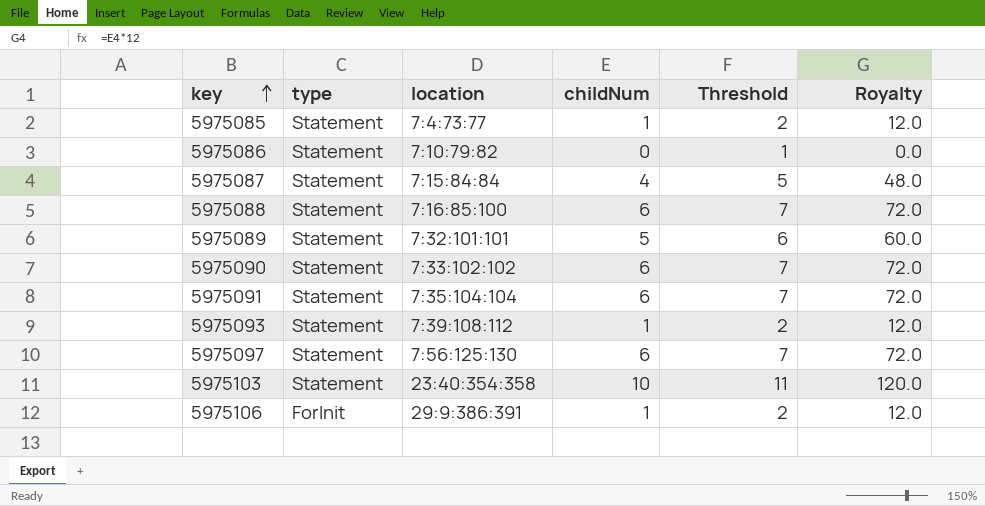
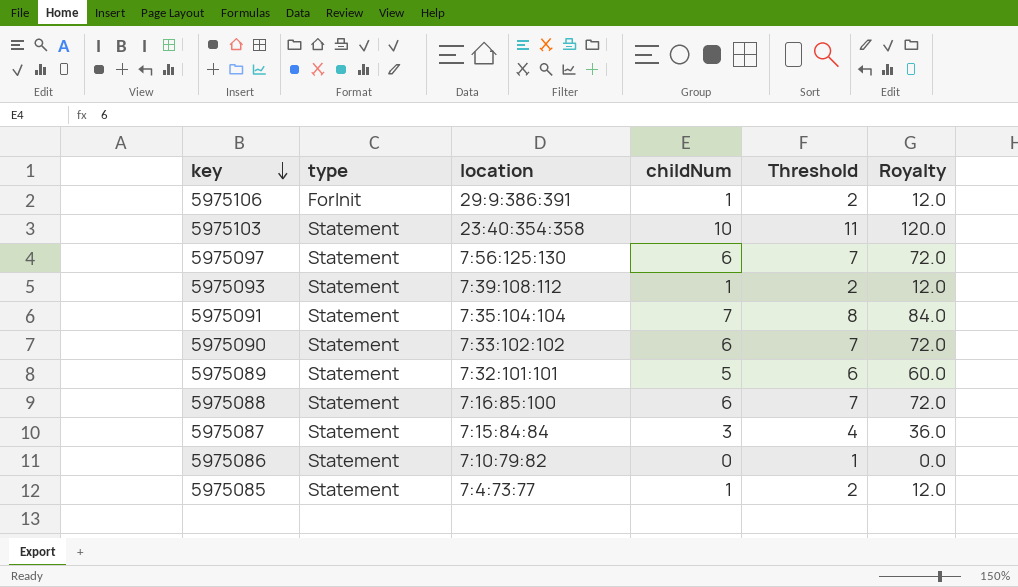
row order: key ascending -> key descending
5975091 | childNum: 6 -> 7
5975091 | Threshold: 7 -> 8
5975091 | Royalty: 72.0 -> 84.0
5975087 | childNum: 4 -> 3
5975087 | Threshold: 5 -> 4
5975087 | Royalty: 48.0 -> 36.0

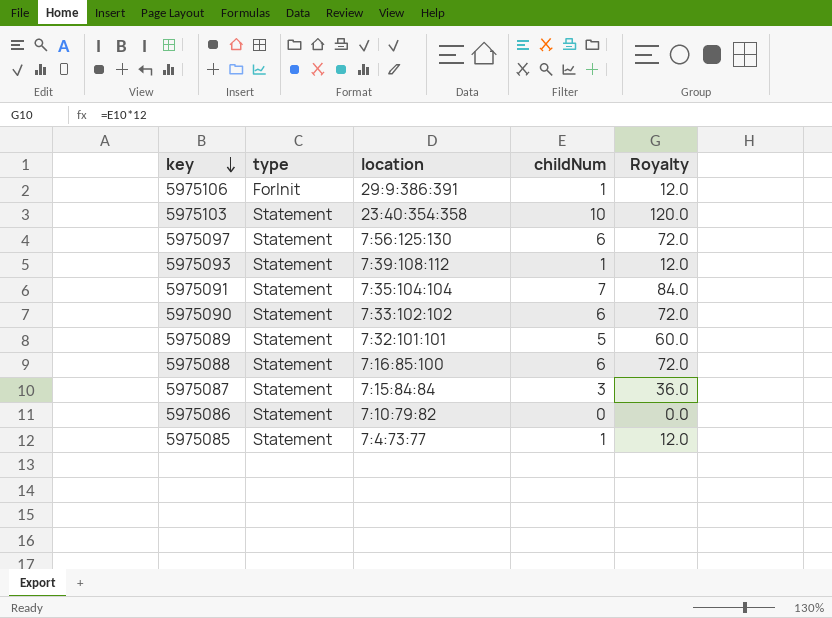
column Threshold | formula: [childNum] + 1 -> none

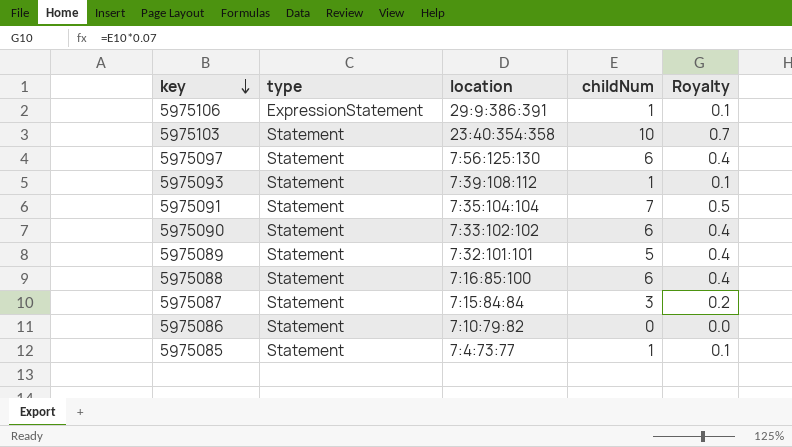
column Royalty | formula: [childNum] * 12 -> [childNum] * 0.07
5975106 | type: ForInit -> ExpressionStatement

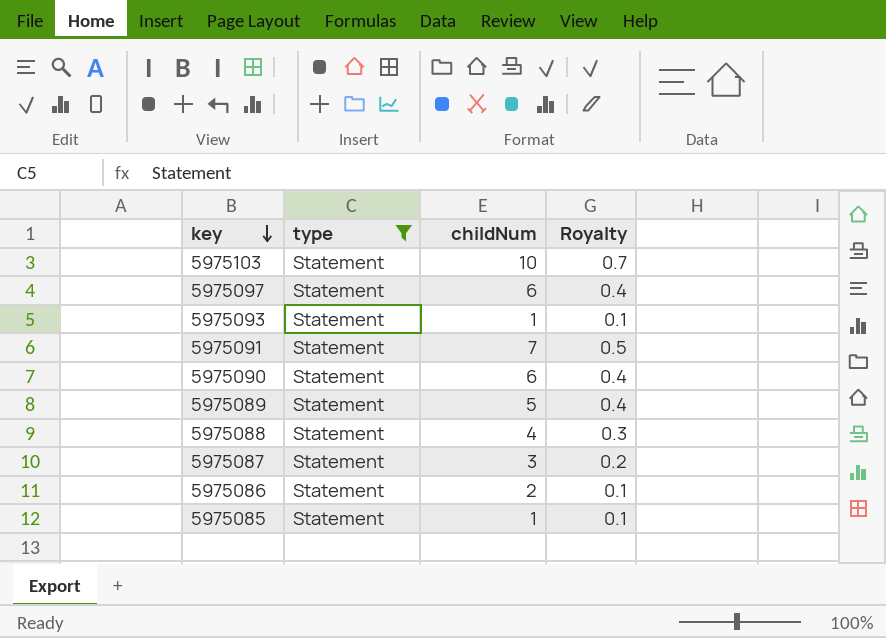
filter: none -> type = Statement
column location | position: 3 -> none
5975088 | childNum: 6 -> 4
5975088 | Royalty: 0.4 -> 0.3
5975086 | childNum: 0 -> 2
5975086 | Royalty: 0.0 -> 0.1

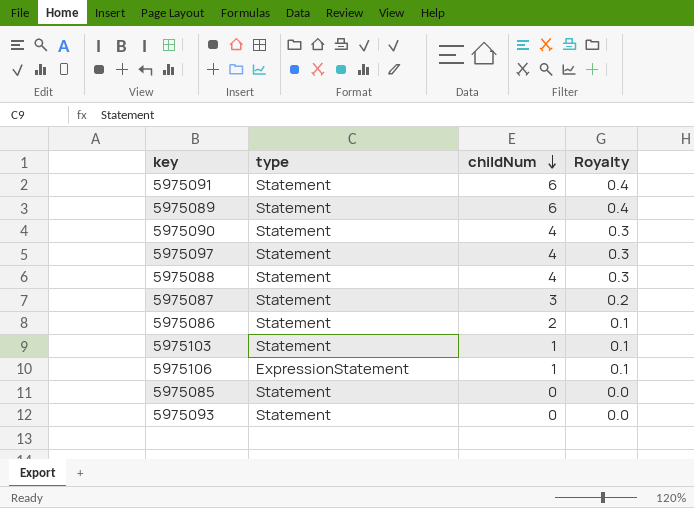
filter: type = Statement -> none
row order: key descending -> childNum descending
5975091 | childNum: 7 -> 6
5975091 | Royalty: 0.5 -> 0.4
5975089 | childNum: 5 -> 6
5975090 | childNum: 6 -> 4
5975090 | Royalty: 0.4 -> 0.3
5975097 | childNum: 6 -> 4
5975097 | Royalty: 0.4 -> 0.3
5975103 | childNum: 10 -> 1
5975103 | Royalty: 0.7 -> 0.1
5975085 | childNum: 1 -> 0
5975085 | Royalty: 0.1 -> 0.0
5975093 | childNum: 1 -> 0
5975093 | Royalty: 0.1 -> 0.0

